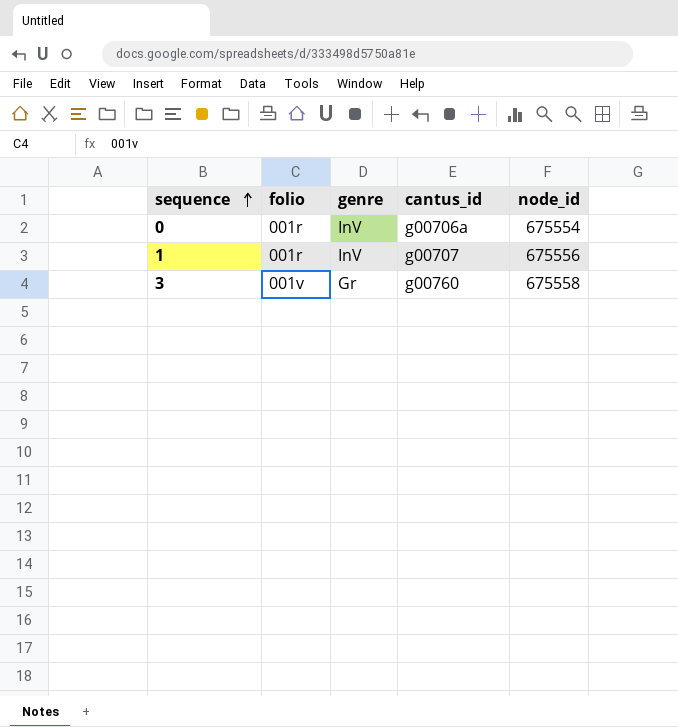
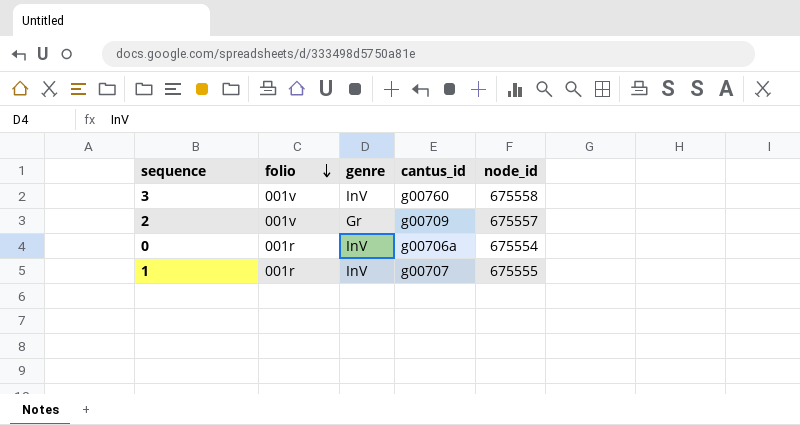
row order: sequence ascending -> folio descending
3 | genre: Gr -> InV
row 2: none -> 001v | Gr | g00709 | 675557
1 | node_id: 675556 -> 675555

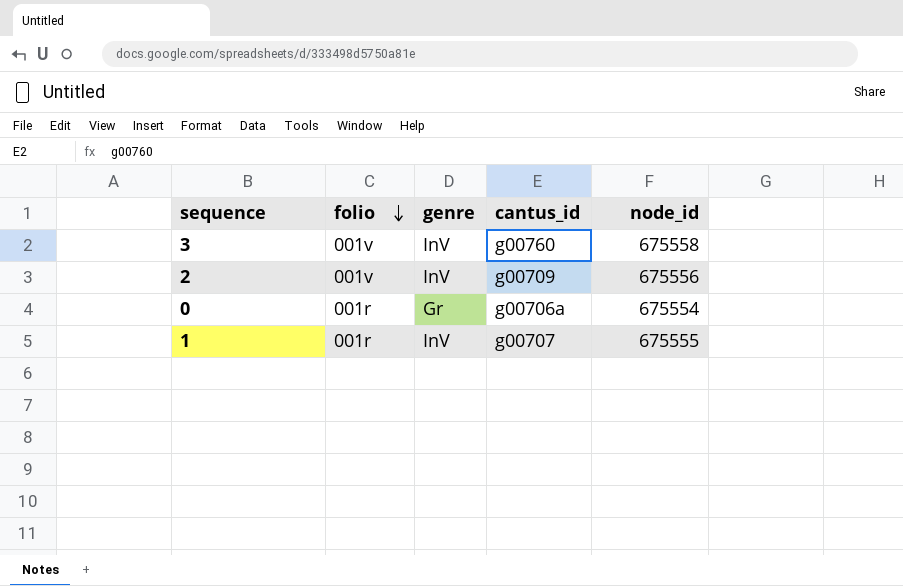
2 | genre: Gr -> InV
2 | node_id: 675557 -> 675556
0 | genre: InV -> Gr

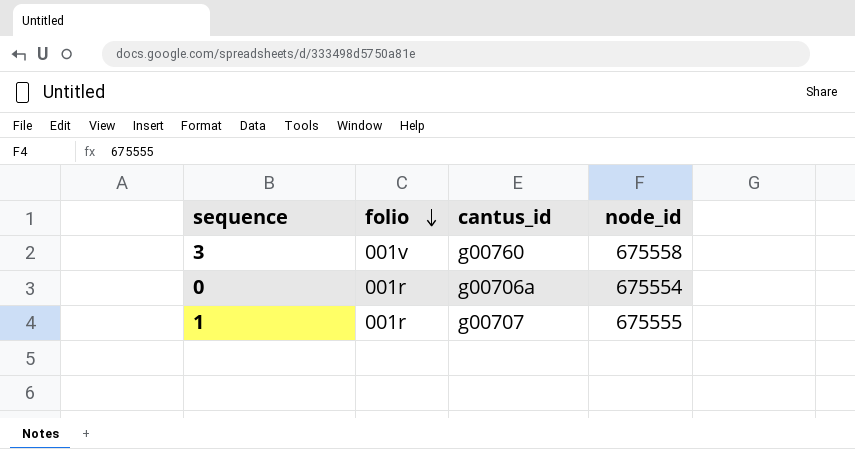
column genre | position: 3 -> none
row 2: 001v | InV | g00709 | 675556 -> none

